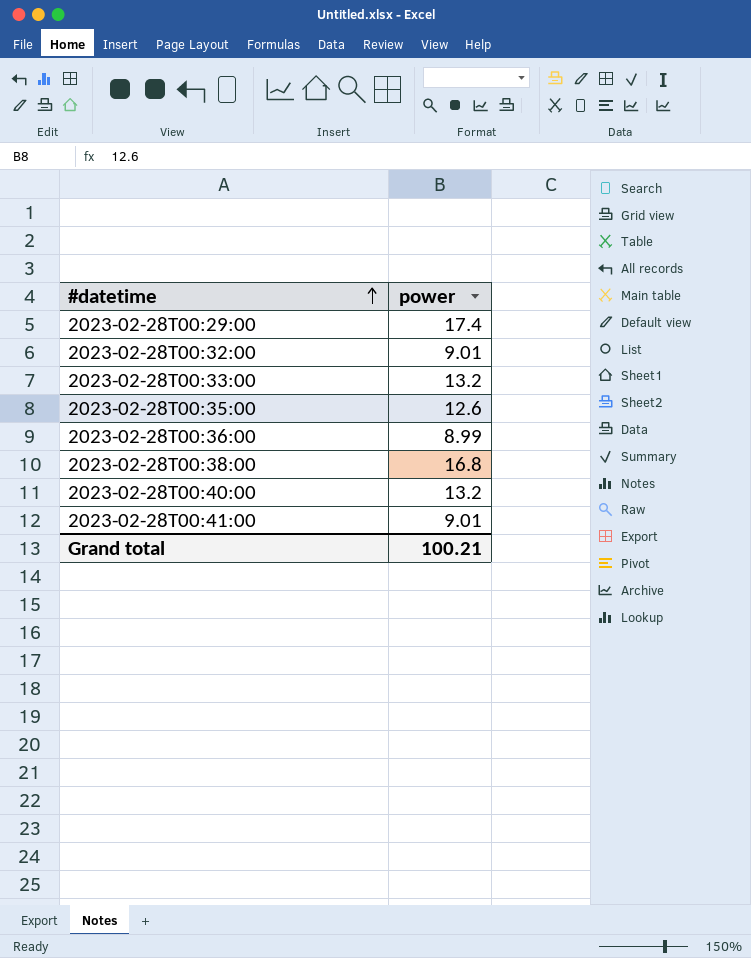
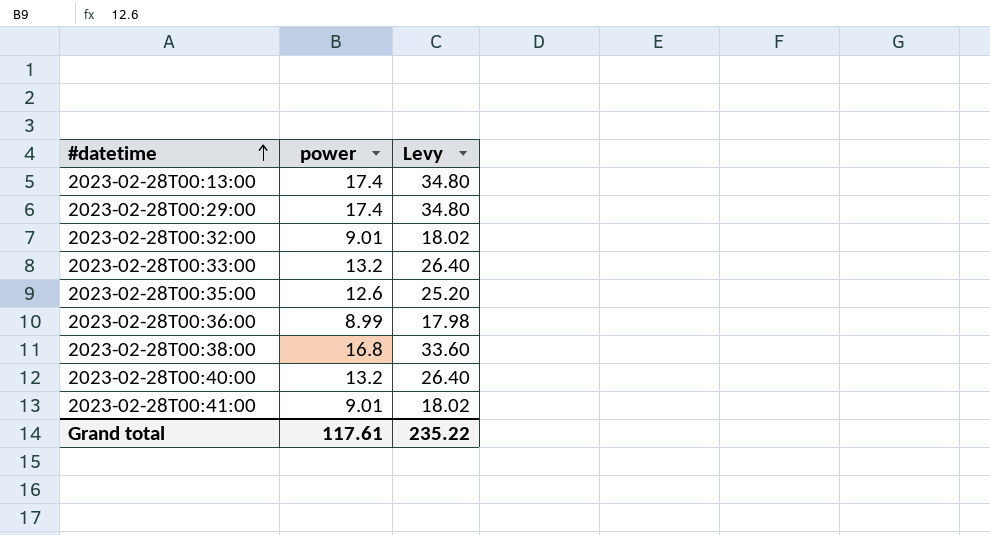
column Levy | formula: none -> [power] * 2
row 2023-02-28T00:13:00: none -> 17.4 | 34.80
Grand total | power: 100.21 -> 117.61

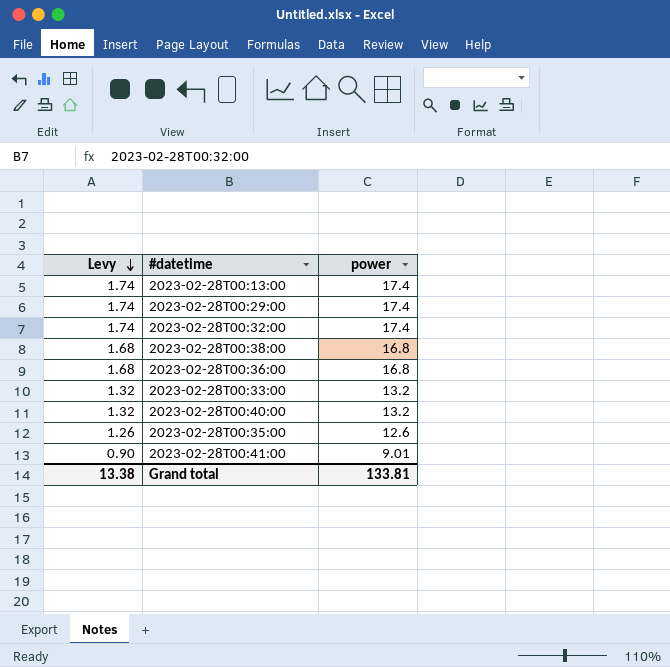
row order: #datetime ascending -> Levy descending
column Levy | formula: [power] * 2 -> [power] * 0.1
column Levy | position: 3 -> 1
2023-02-28T00:32:00 | power: 9.01 -> 17.4
2023-02-28T00:36:00 | power: 8.99 -> 16.8
Grand total | Levy: 235.22 -> 13.38
Grand total | power: 117.61 -> 133.81

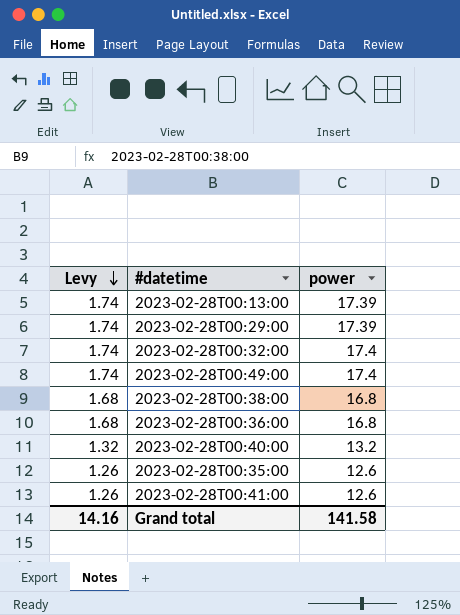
row 2023-02-28T00:33:00: 1.32 | 13.2 -> none
2023-02-28T00:13:00 | power: 17.4 -> 17.39
2023-02-28T00:29:00 | power: 17.4 -> 17.39
row 2023-02-28T00:49:00: none -> 1.74 | 17.4
2023-02-28T00:41:00 | Levy: 0.90 -> 1.26
2023-02-28T00:41:00 | power: 9.01 -> 12.6
Grand total | Levy: 13.38 -> 14.16
Grand total | power: 133.81 -> 141.58

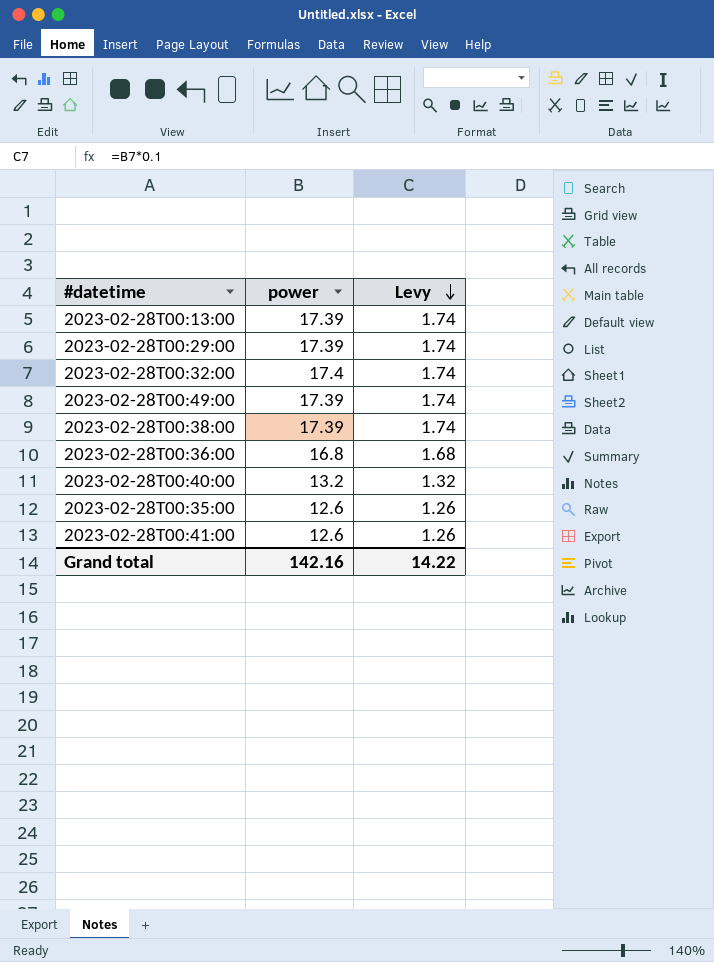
column Levy | position: 1 -> 3
2023-02-28T00:49:00 | power: 17.4 -> 17.39
2023-02-28T00:38:00 | power: 16.8 -> 17.39
2023-02-28T00:38:00 | Levy: 1.68 -> 1.74
Grand total | power: 141.58 -> 142.16
Grand total | Levy: 14.16 -> 14.22

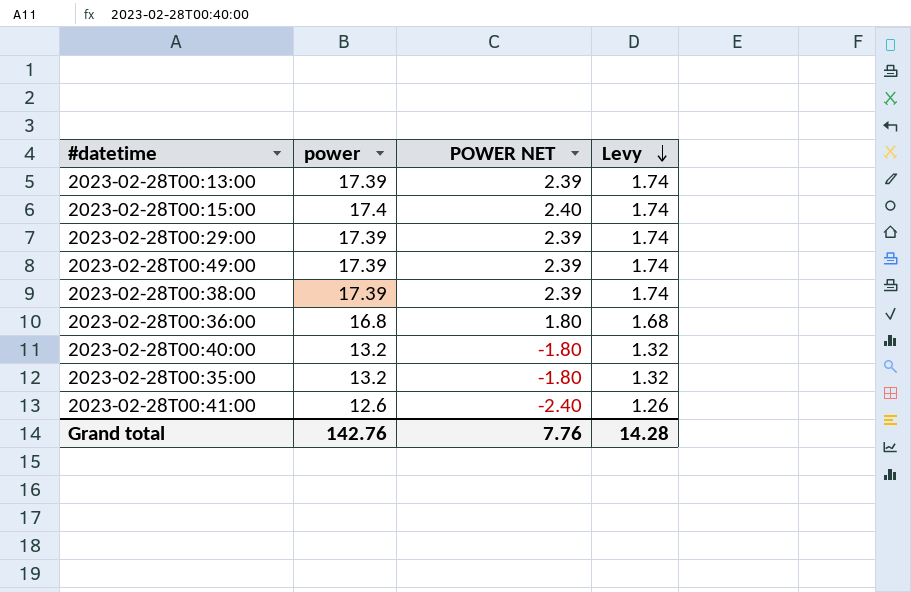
column POWER NET | formula: none -> [power] - 15
row 2023-02-28T00:32:00: 17.4 | 1.74 -> none
row 2023-02-28T00:15:00: none -> 17.4 | 2.40 | 1.74
2023-02-28T00:35:00 | power: 12.6 -> 13.2
2023-02-28T00:35:00 | Levy: 1.26 -> 1.32
Grand total | power: 142.16 -> 142.76
Grand total | Levy: 14.22 -> 14.28

